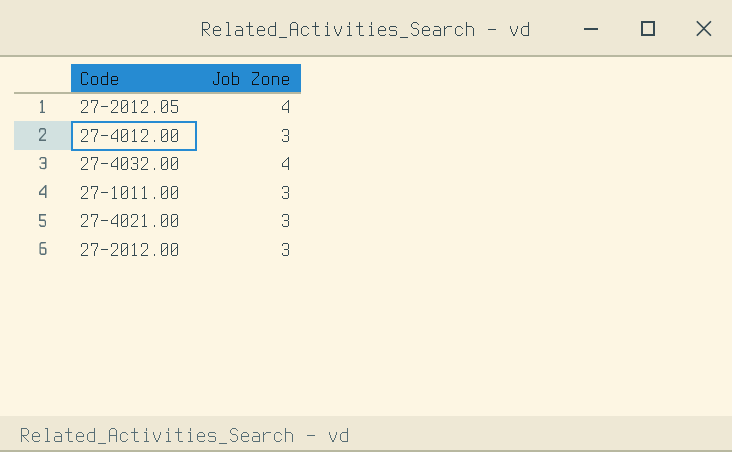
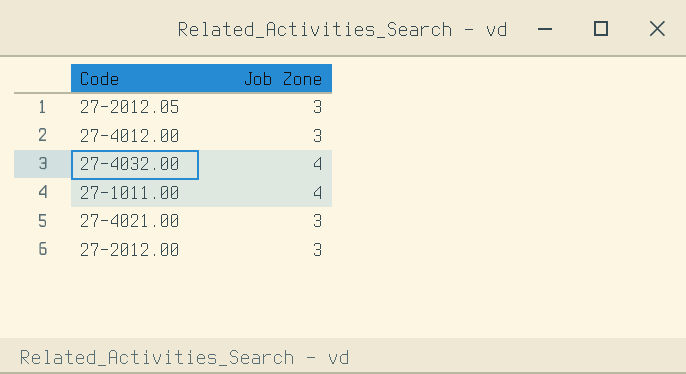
27-2012.05 | Job Zone: 4 -> 3
27-1011.00 | Job Zone: 3 -> 4

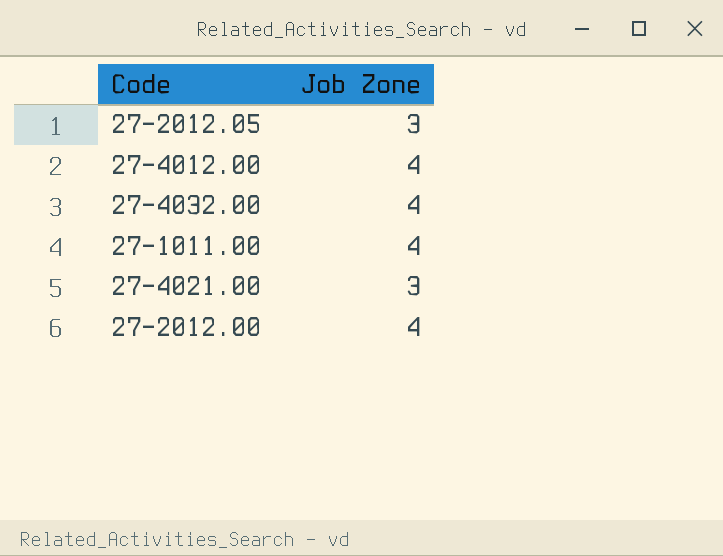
27-4012.00 | Job Zone: 3 -> 4
27-2012.00 | Job Zone: 3 -> 4

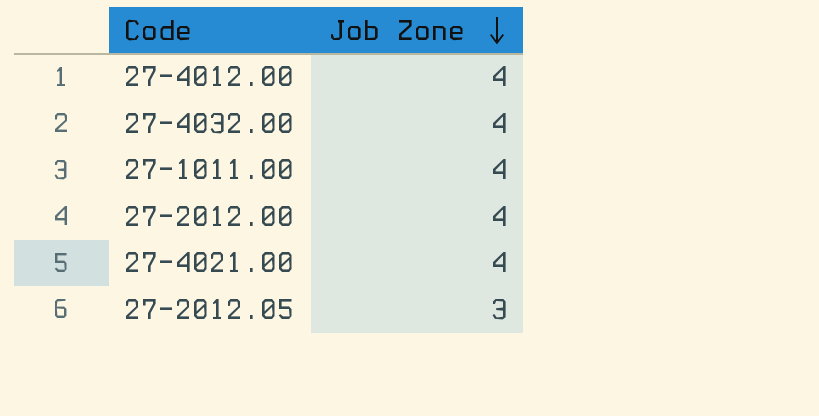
row order: none -> Job Zone descending
27-4021.00 | Job Zone: 3 -> 4

